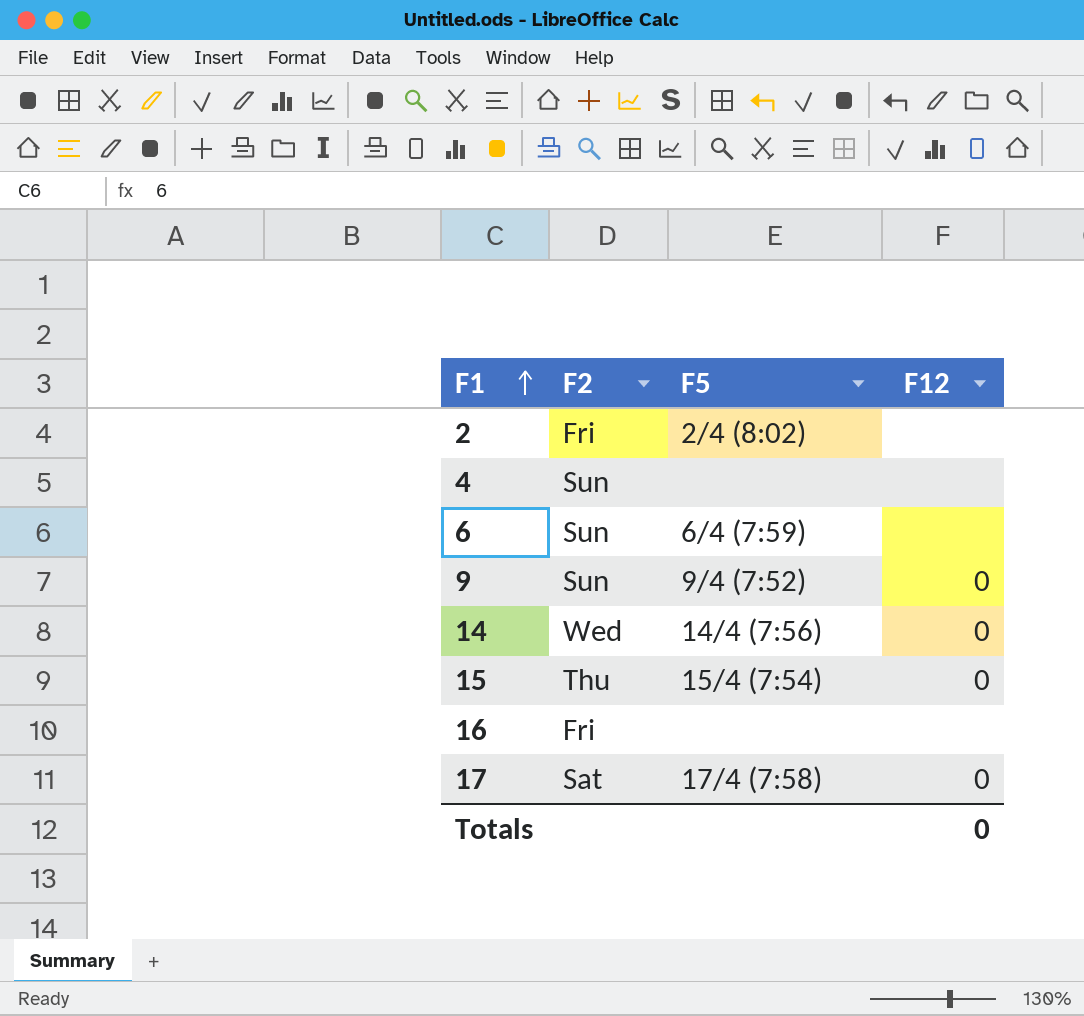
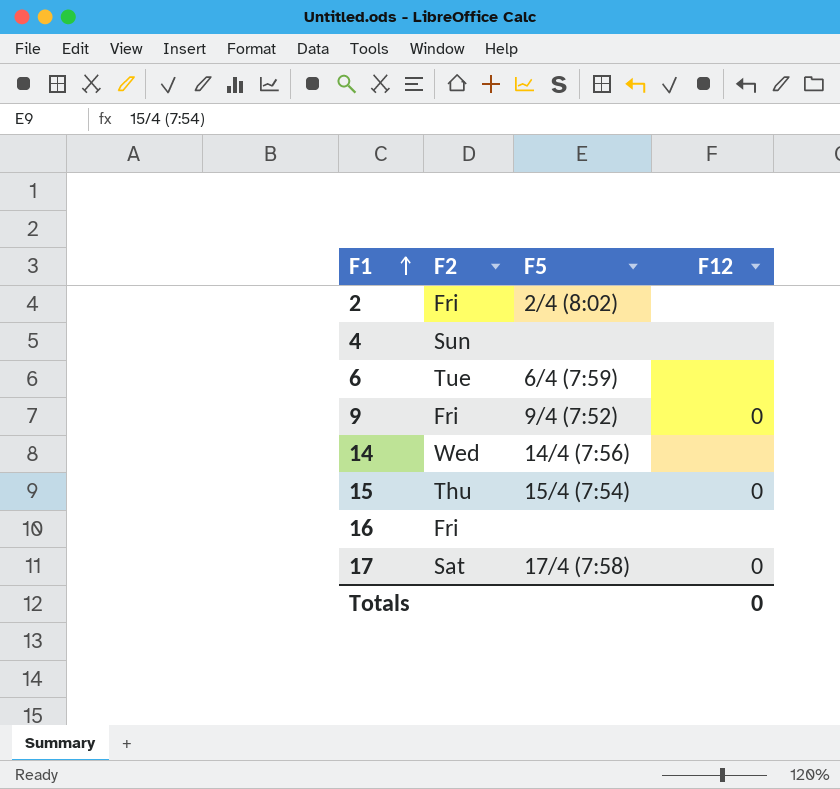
6 | F2: Sun -> Tue
9 | F2: Sun -> Fri
14 | F12: 0 -> none

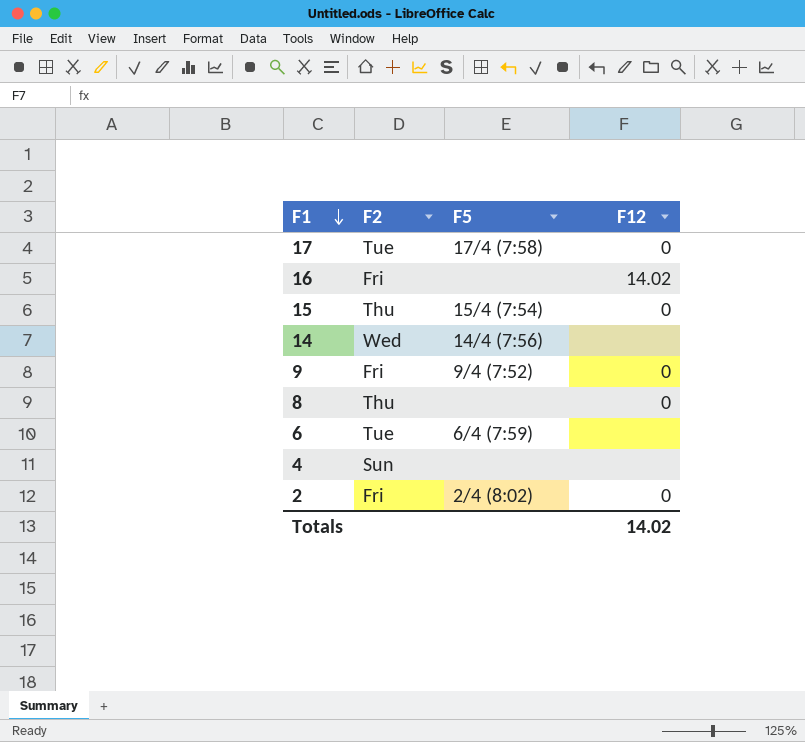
row order: F1 ascending -> F1 descending
17 | F2: Sat -> Tue
16 | F12: none -> 14.02
row 8: none -> Thu | none | 0
2 | F12: none -> 0
Totals | F12: 0 -> 14.02

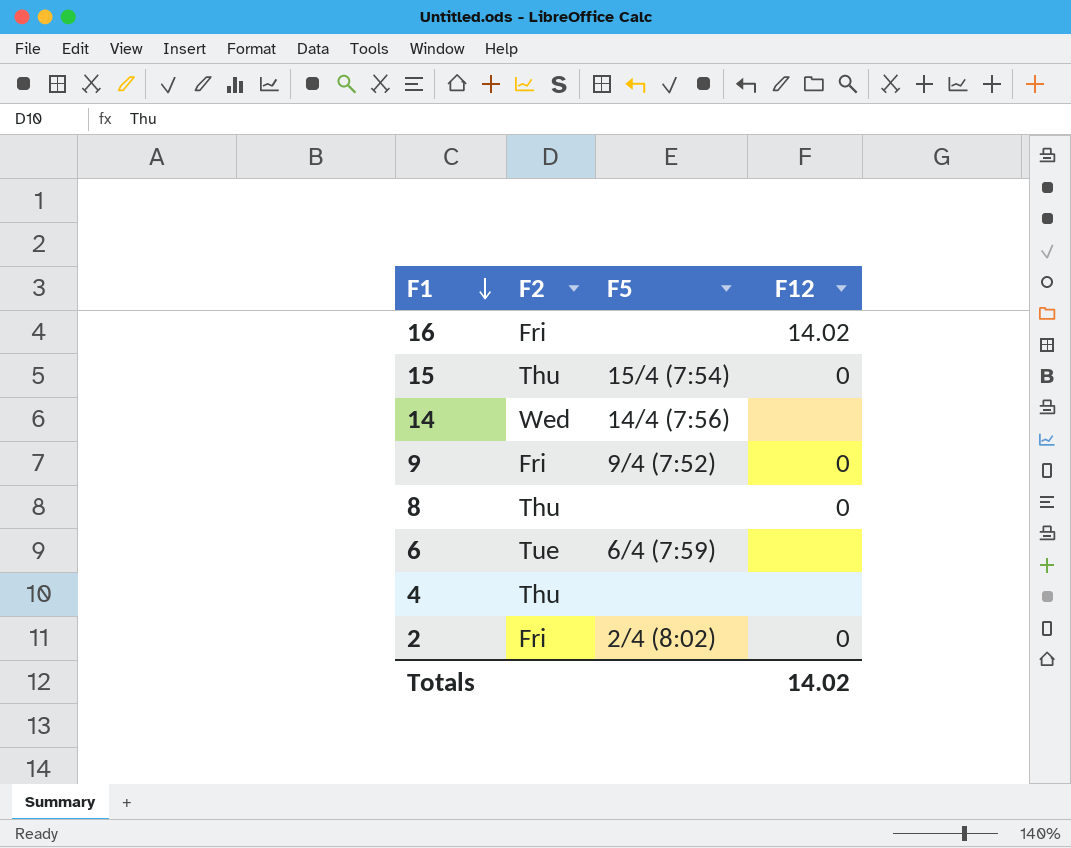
row 17: Tue | 17/4 (7:58) | 0 -> none
4 | F2: Sun -> Thu

